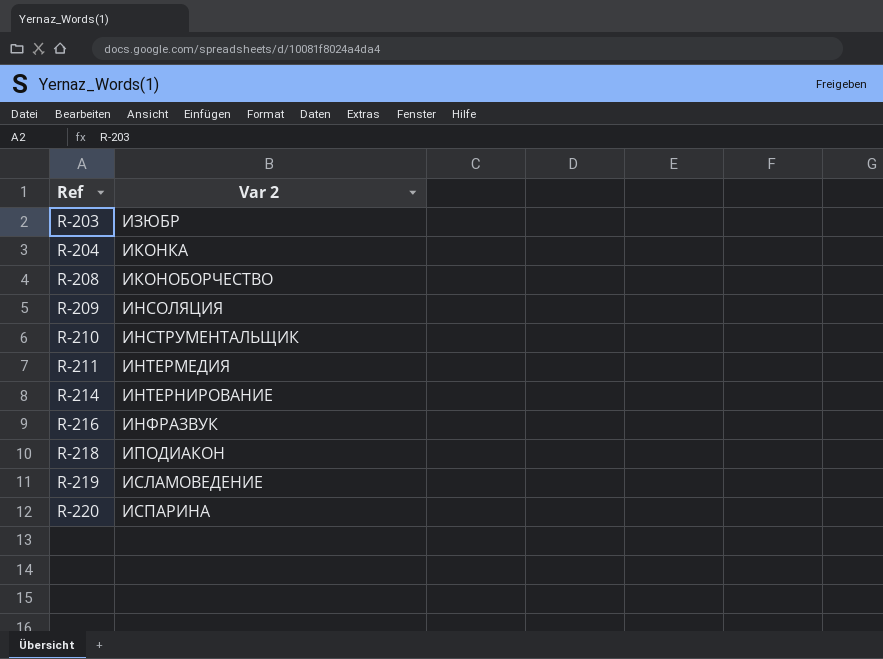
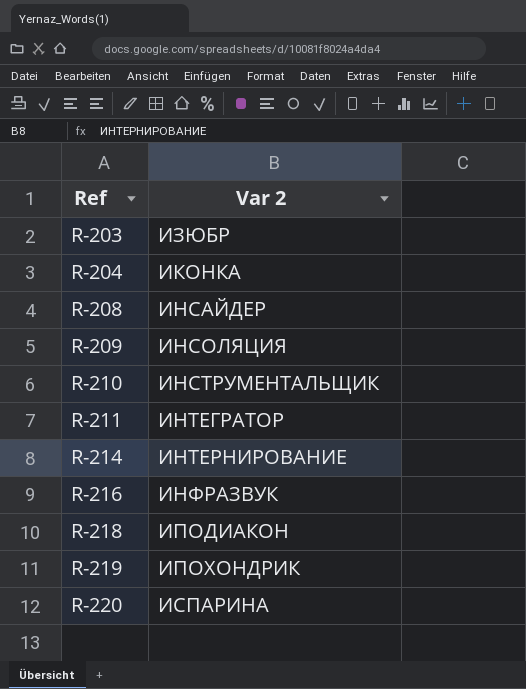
R-208 | Var 2: ИКОНОБОРЧЕСТВО -> ИНСАЙДЕР
R-211 | Var 2: ИНТЕРМЕДИЯ -> ИНТЕГРАТОР
R-219 | Var 2: ИСЛАМОВЕДЕНИЕ -> ИПОХОНДРИК

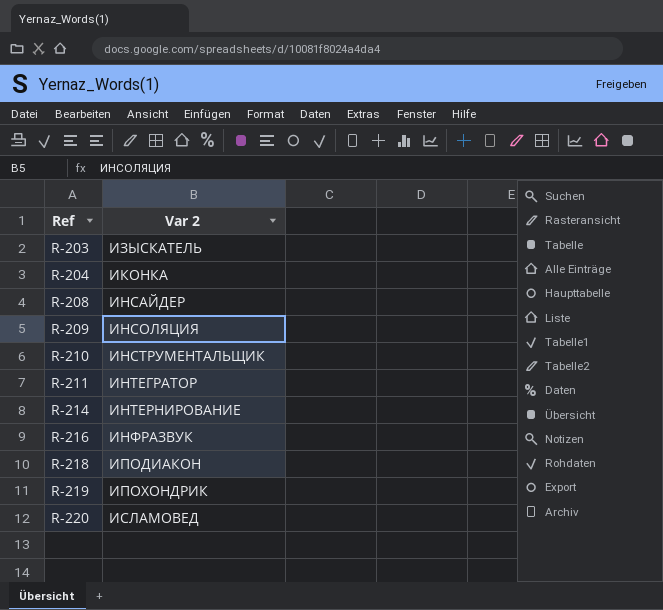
R-203 | Var 2: ИЗЮБР -> ИЗЫСКАТЕЛЬ
R-220 | Var 2: ИСПАРИНА -> ИСЛАМОВЕД

